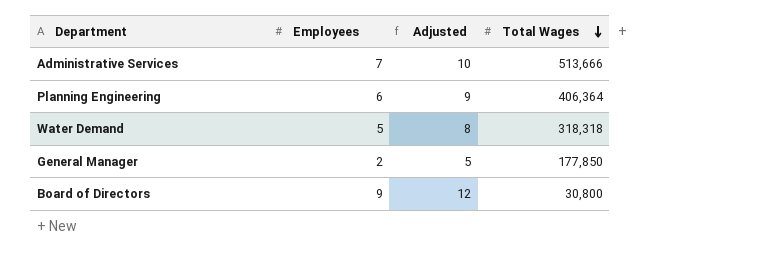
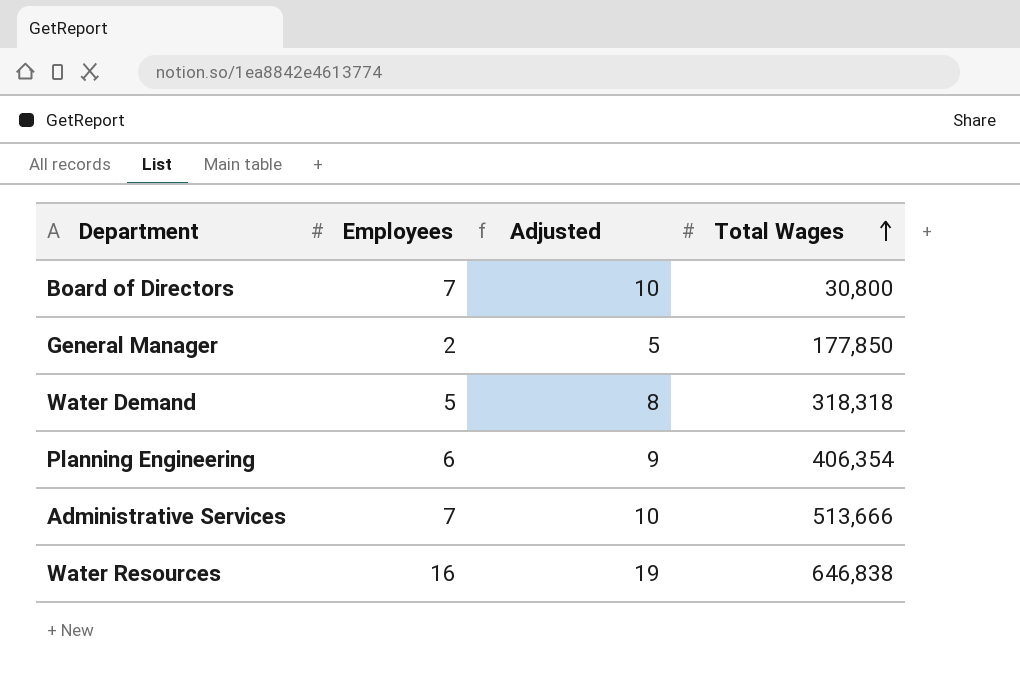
row order: Total Wages descending -> Total Wages ascending
Board of Directors | Employees: 9 -> 7
Board of Directors | Adjusted: 12 -> 10
Planning Engineering | Total Wages: 406,364 -> 406,354
row Water Resources: none -> 16 | 19 | 646,838

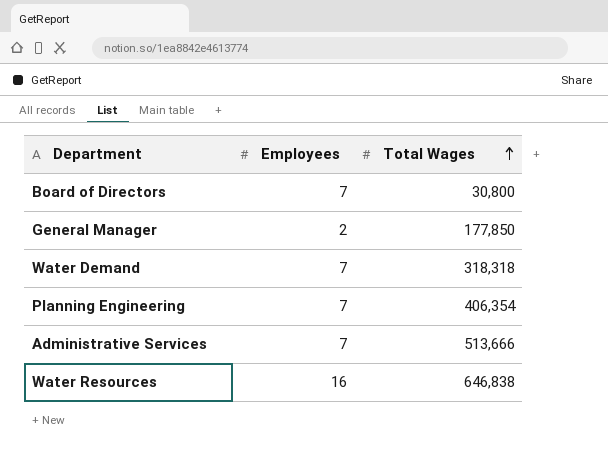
column Adjusted | formula: [Employees] + 3 -> none
Water Demand | Employees: 5 -> 7
Planning Engineering | Employees: 6 -> 7

